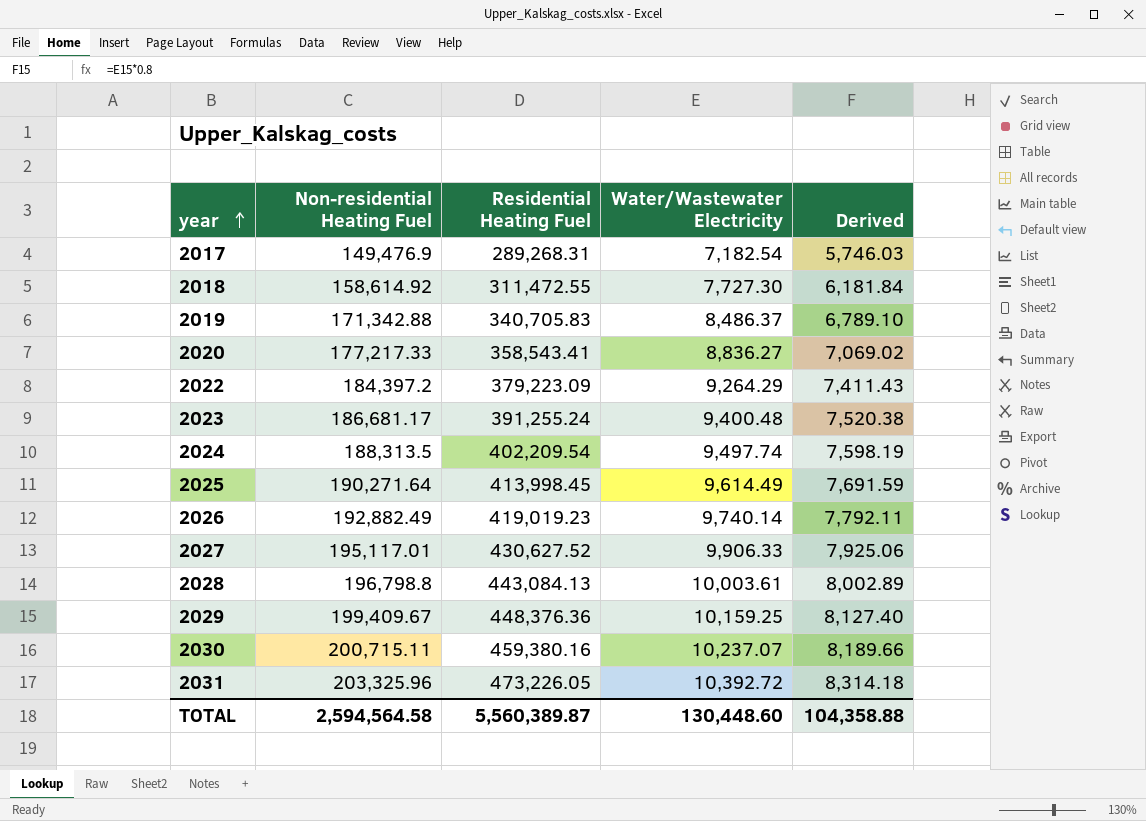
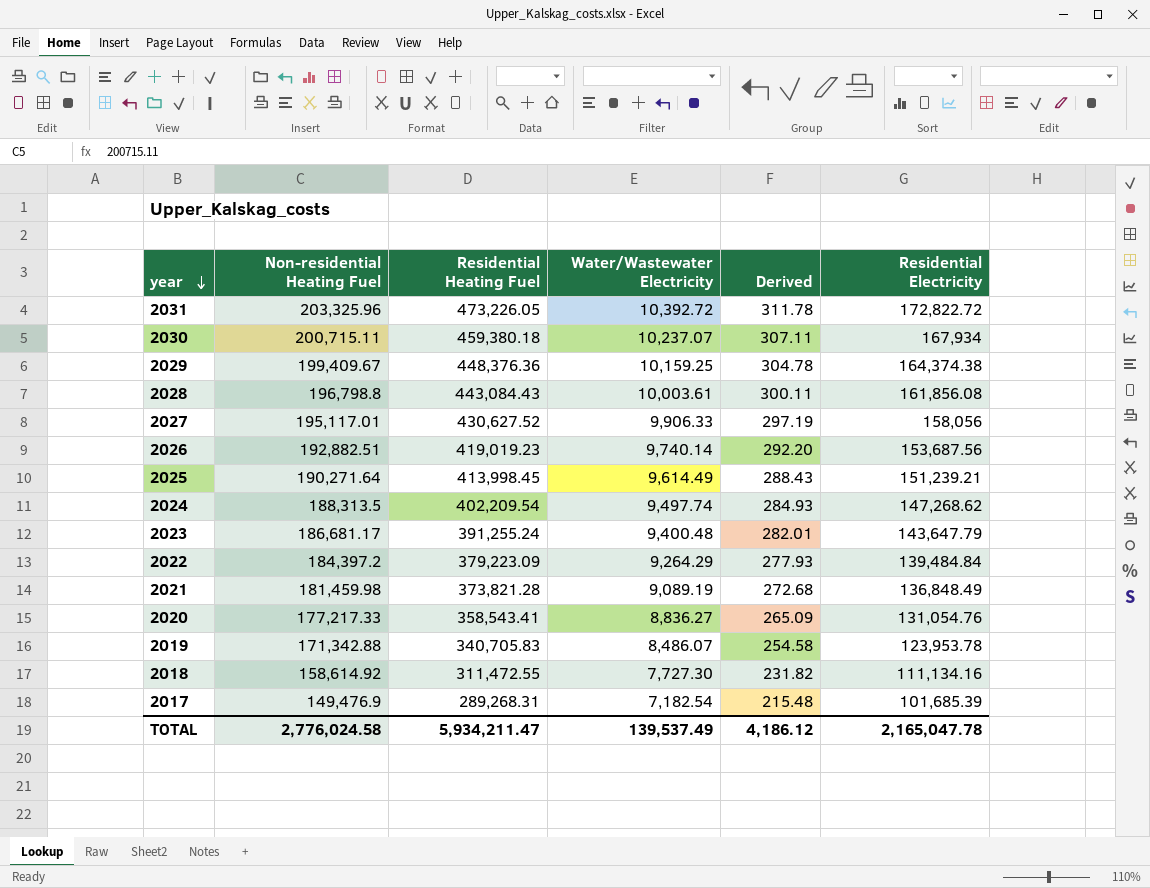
row order: year ascending -> year descending
column Derived | formula: [Water/Wastewater Electricity] * 0.8 -> [Water/Wastewater Electricity] * 0.03
column Residential Electricity | position: none -> 6
2030 | Residential Heating Fuel: 459,380.16 -> 459,380.18
2028 | Residential Heating Fuel: 443,084.13 -> 443,084.43
2026 | Non-residential Heating Fuel: 192,882.49 -> 192,882.51
row 2021: none -> 181,459.98 | 373,821.28 | 9,089.19 | 272.68 | 136,848.49
2019 | Water/Wastewater Electricity: 8,486.37 -> 8,486.07
TOTAL | Non-residential Heating Fuel: 2,594,564.58 -> 2,776,024.58
TOTAL | Residential Heating Fuel: 5,560,389.87 -> 5,934,211.47
TOTAL | Water/Wastewater Electricity: 130,448.60 -> 139,537.49
TOTAL | Derived: 104,358.88 -> 4,186.12

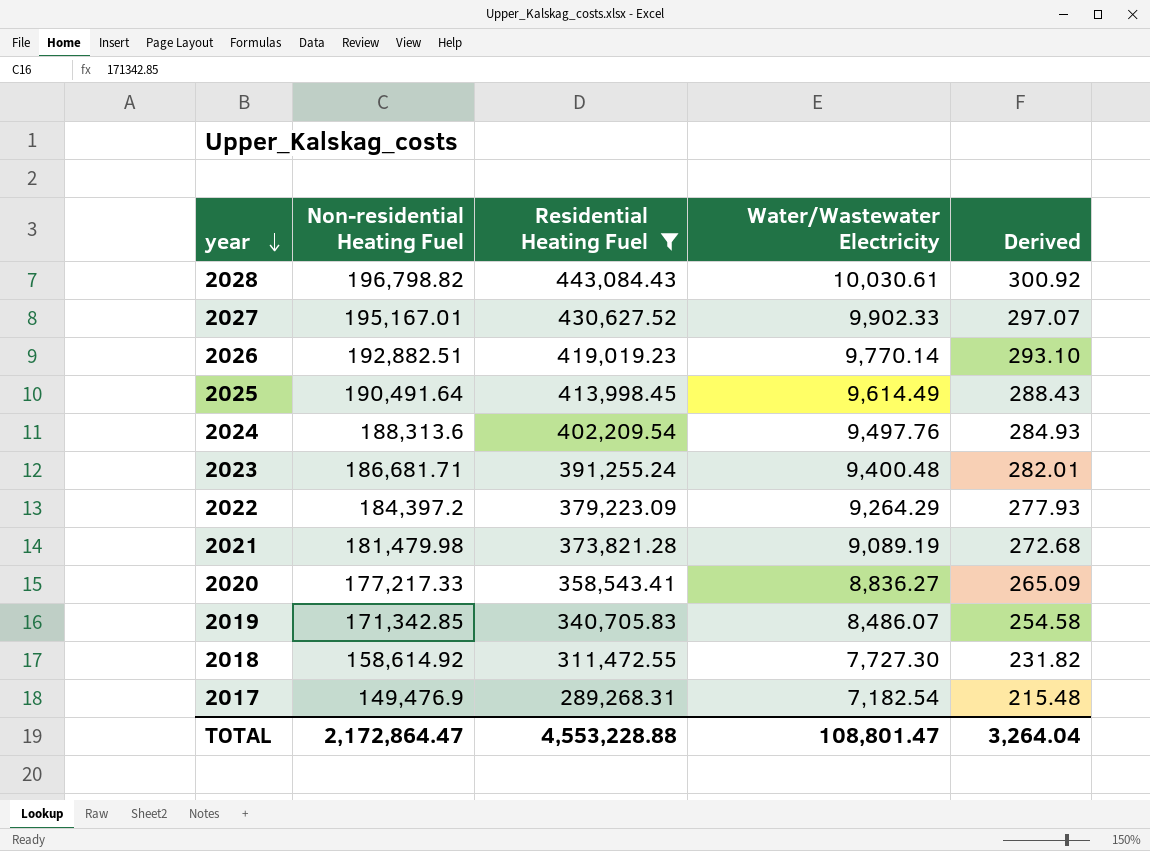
filter: none -> Residential Heating Fuel <= 443,084.43
column Residential Electricity | position: 6 -> none
2028 | Non-residential Heating Fuel: 196,798.8 -> 196,798.82
2028 | Water/Wastewater Electricity: 10,003.61 -> 10,030.61
2028 | Derived: 300.11 -> 300.92
2027 | Non-residential Heating Fuel: 195,117.01 -> 195,167.01
2027 | Water/Wastewater Electricity: 9,906.33 -> 9,902.33
2027 | Derived: 297.19 -> 297.07
2026 | Water/Wastewater Electricity: 9,740.14 -> 9,770.14
2026 | Derived: 292.20 -> 293.10
2025 | Non-residential Heating Fuel: 190,271.64 -> 190,491.64
2024 | Non-residential Heating Fuel: 188,313.5 -> 188,313.6
2024 | Water/Wastewater Electricity: 9,497.74 -> 9,497.76
2023 | Non-residential Heating Fuel: 186,681.17 -> 186,681.71
2021 | Non-residential Heating Fuel: 181,459.98 -> 181,479.98
2019 | Non-residential Heating Fuel: 171,342.88 -> 171,342.85
TOTAL | Non-residential Heating Fuel: 2,776,024.58 -> 2,172,864.47
TOTAL | Residential Heating Fuel: 5,934,211.47 -> 4,553,228.88
TOTAL | Water/Wastewater Electricity: 139,537.49 -> 108,801.47
TOTAL | Derived: 4,186.12 -> 3,264.04

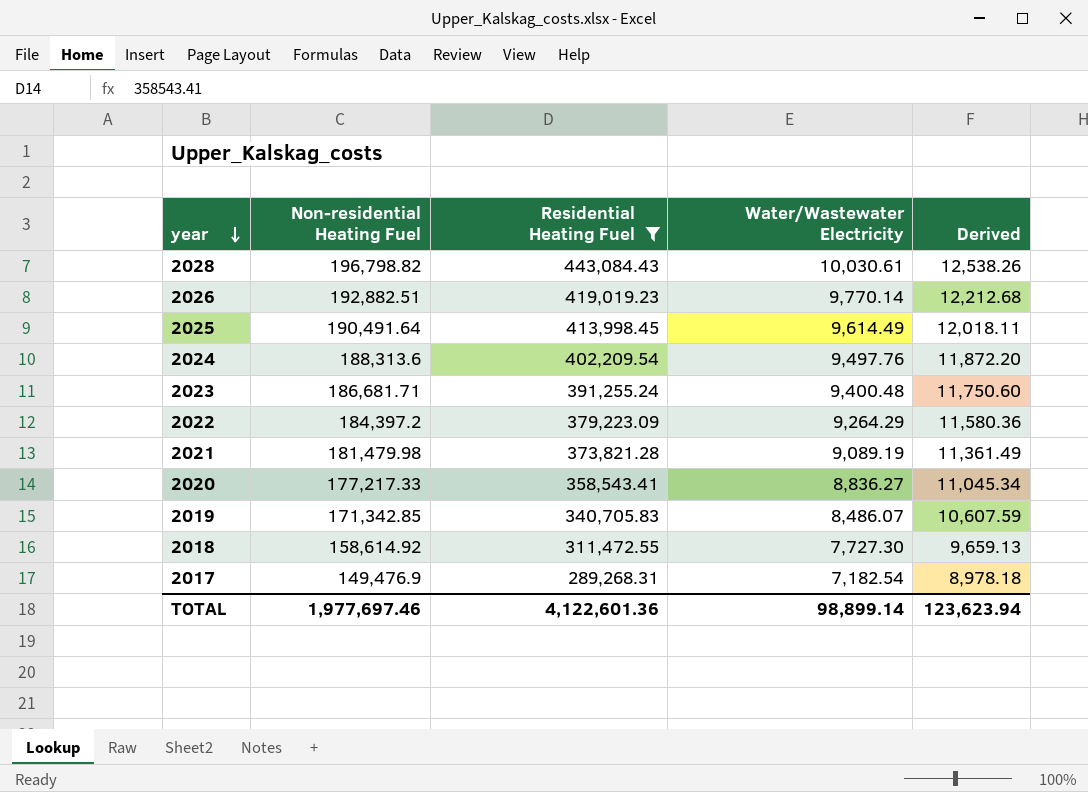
column Derived | formula: [Water/Wastewater Electricity] * 0.03 -> [Water/Wastewater Electricity] * 1.25
row 2027: 195,167.01 | 430,627.52 | 9,902.33 | 297.07 -> none
TOTAL | Non-residential Heating Fuel: 2,172,864.47 -> 1,977,697.46
TOTAL | Residential Heating Fuel: 4,553,228.88 -> 4,122,601.36
TOTAL | Water/Wastewater Electricity: 108,801.47 -> 98,899.14
TOTAL | Derived: 3,264.04 -> 123,623.94

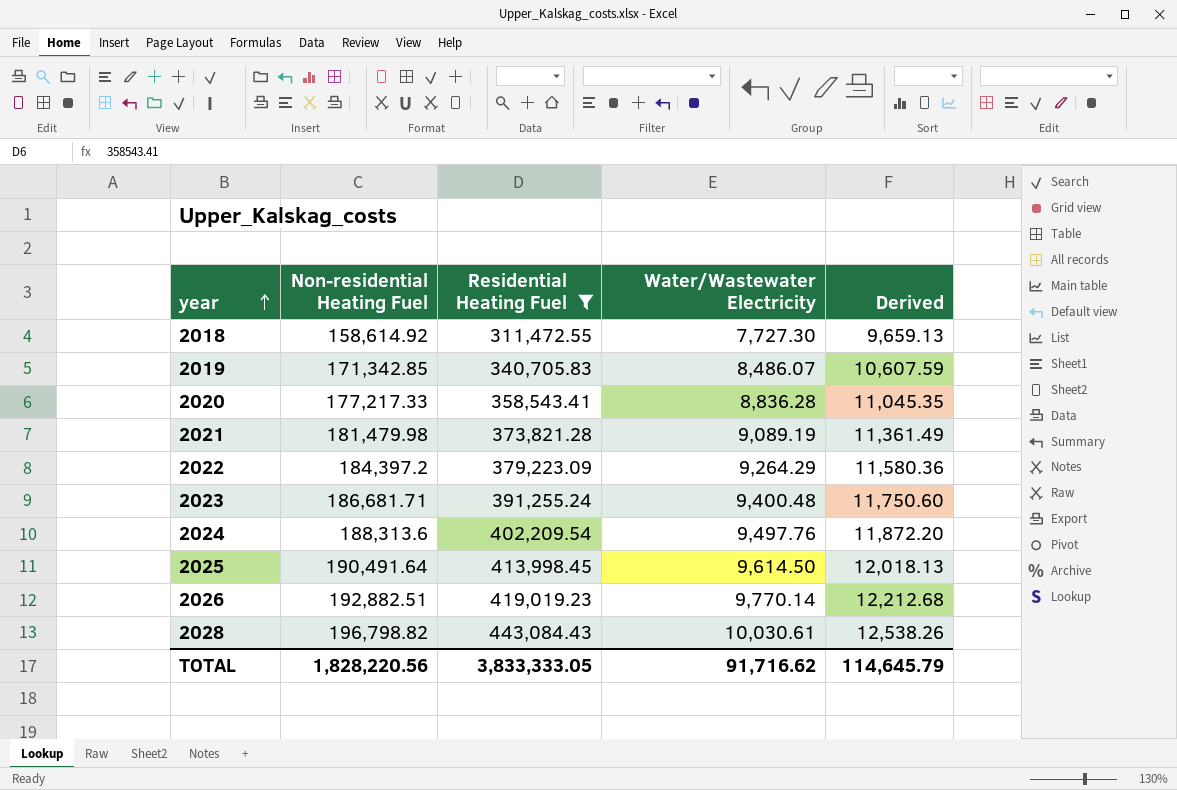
row order: year descending -> year ascending
row 2017: 149,476.9 | 289,268.31 | 7,182.54 | 8,978.18 -> none
2020 | Water/Wastewater Electricity: 8,836.27 -> 8,836.28
2020 | Derived: 11,045.34 -> 11,045.35
2025 | Water/Wastewater Electricity: 9,614.49 -> 9,614.50
2025 | Derived: 12,018.11 -> 12,018.13
TOTAL | Non-residential Heating Fuel: 1,977,697.46 -> 1,828,220.56
TOTAL | Residential Heating Fuel: 4,122,601.36 -> 3,833,333.05
TOTAL | Water/Wastewater Electricity: 98,899.14 -> 91,716.62
TOTAL | Derived: 123,623.94 -> 114,645.79

